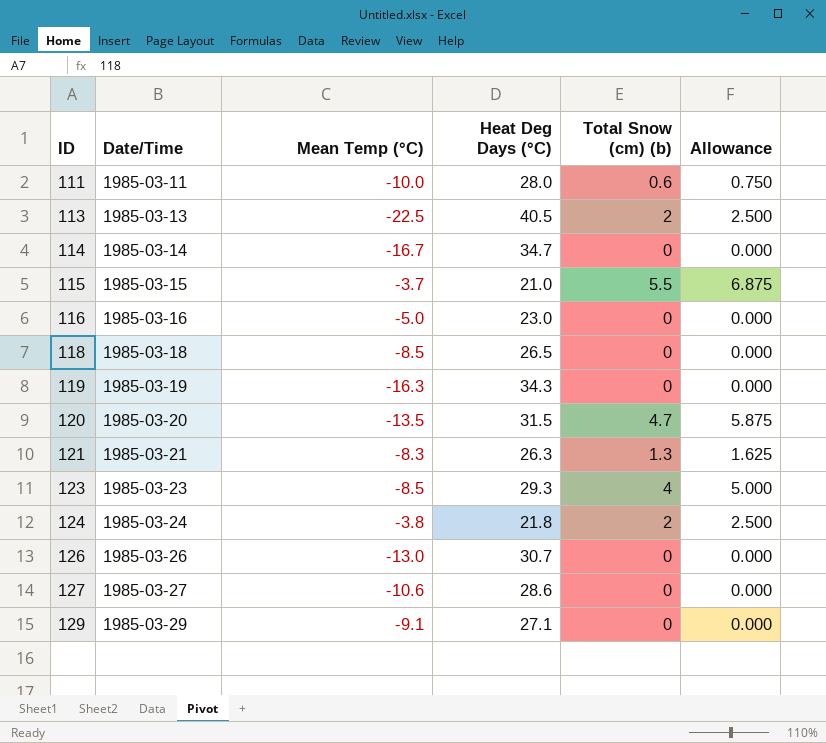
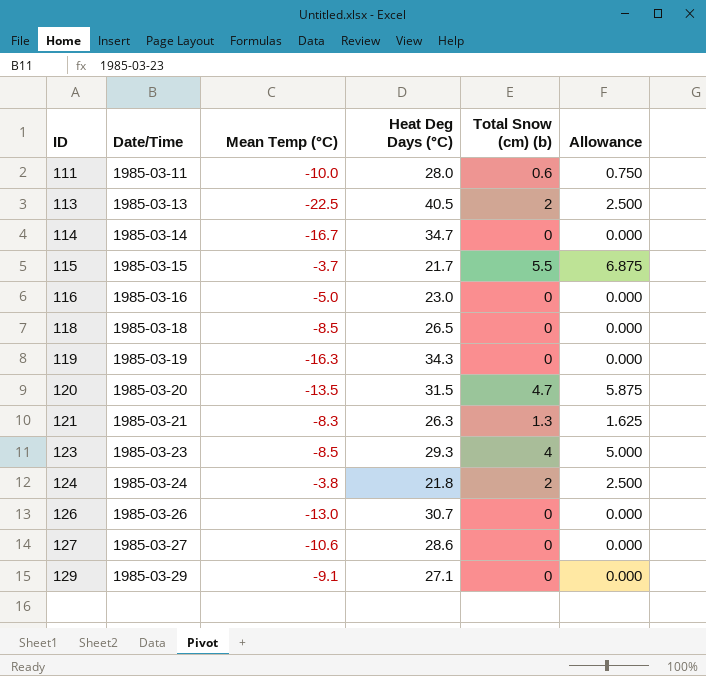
115 | Heat Deg Days (°C): 21.0 -> 21.7

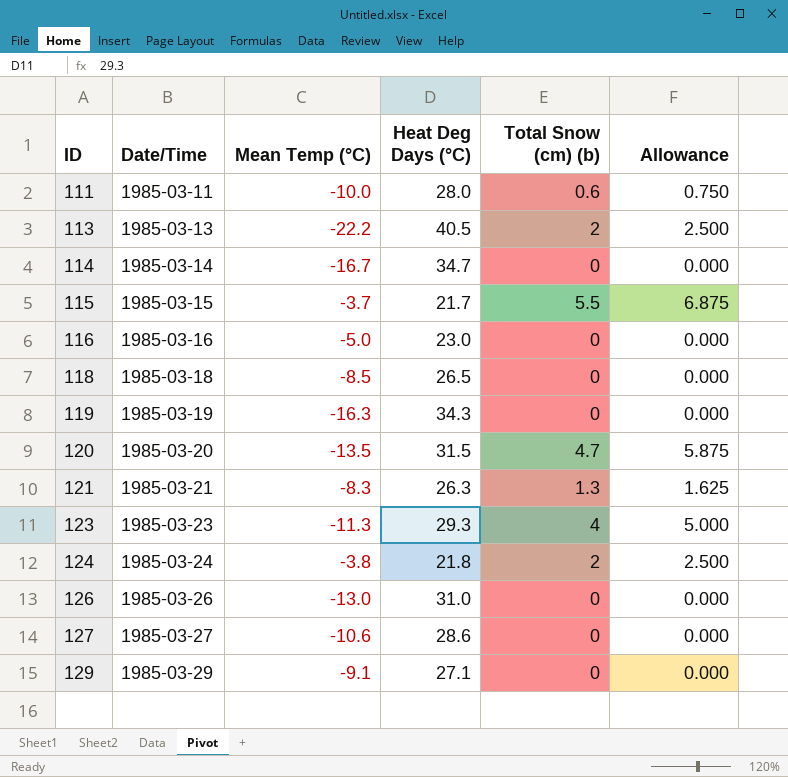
113 | Mean Temp (°C): -22.5 -> -22.2
123 | Mean Temp (°C): -8.5 -> -11.3
126 | Heat Deg Days (°C): 30.7 -> 31.0

